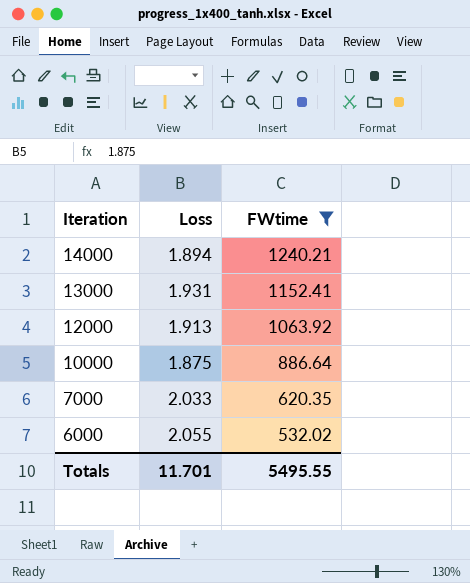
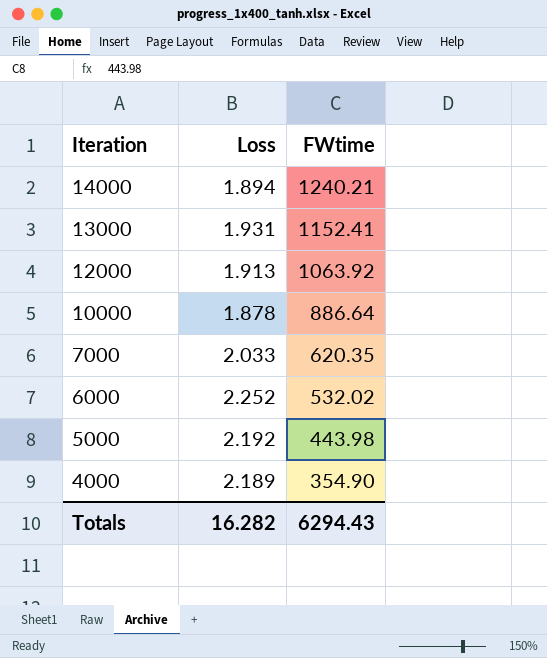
filter: FWtime >= 532.02 -> none
10000 | Loss: 1.875 -> 1.878
6000 | Loss: 2.055 -> 2.252
Totals | Loss: 11.701 -> 16.282
Totals | FWtime: 5495.55 -> 6294.43

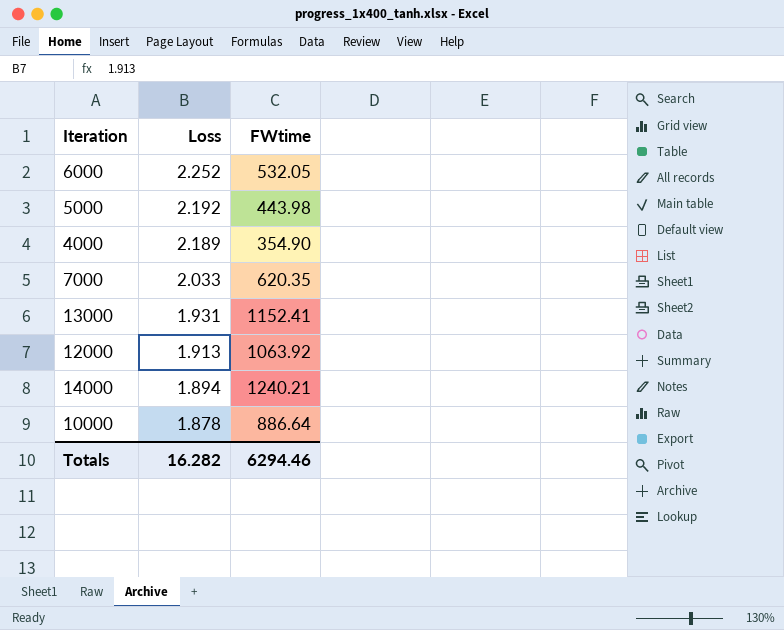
row order: Iteration descending -> Loss descending
6000 | FWtime: 532.02 -> 532.05
Totals | FWtime: 6294.43 -> 6294.46

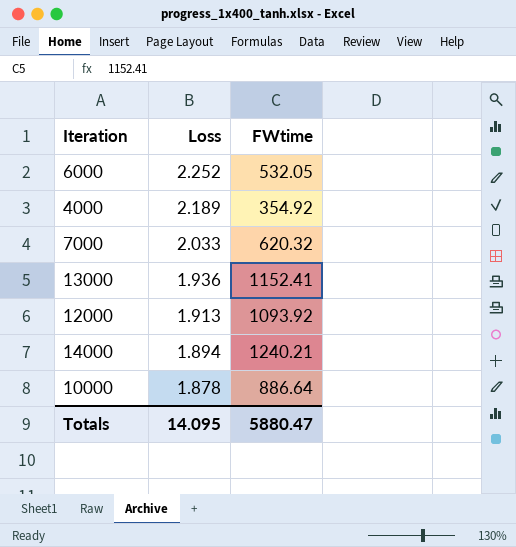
row 5000: 2.192 | 443.98 -> none
4000 | FWtime: 354.90 -> 354.92
7000 | FWtime: 620.35 -> 620.32
13000 | Loss: 1.931 -> 1.936
12000 | FWtime: 1063.92 -> 1093.92
Totals | Loss: 16.282 -> 14.095
Totals | FWtime: 6294.46 -> 5880.47

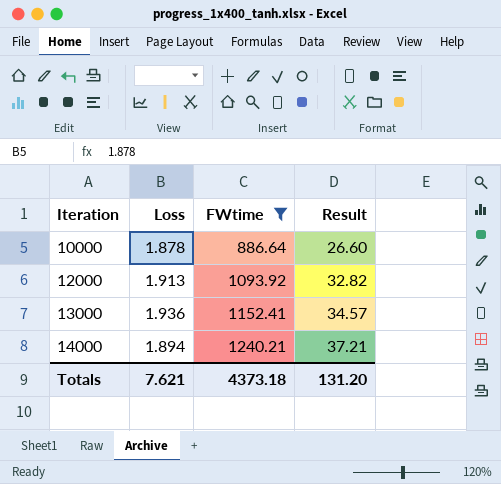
filter: none -> FWtime >= 886.64
row order: Loss descending -> Iteration ascending
column Result | formula: none -> [FWtime] * 0.03
Totals | Loss: 14.095 -> 7.621
Totals | FWtime: 5880.47 -> 4373.18

